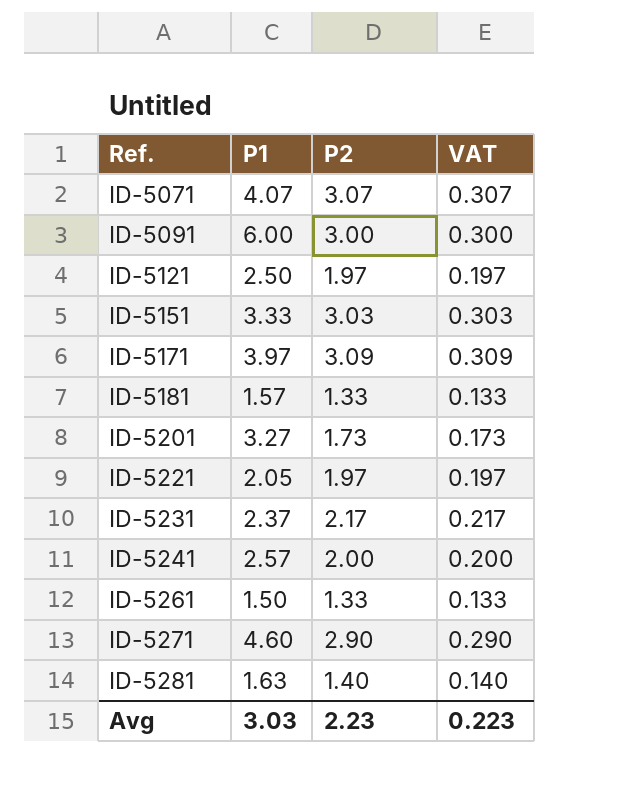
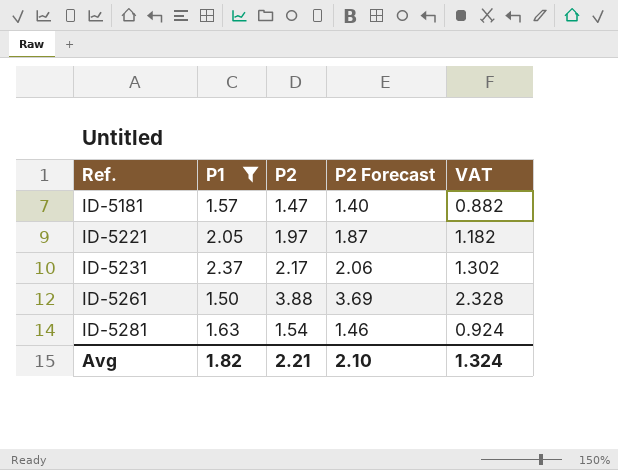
filter: none -> P1 <= 2.37
column P2 Forecast | formula: none -> [P2] * 0.95
column VAT | formula: [P2] * 0.1 -> [P2] * 0.6
ID-5181 | P2: 1.33 -> 1.47
ID-5261 | P2: 1.33 -> 3.88
ID-5281 | P2: 1.40 -> 1.54
Avg | P1: 3.03 -> 1.82
Avg | P2: 2.23 -> 2.21
Avg | VAT: 0.223 -> 1.324

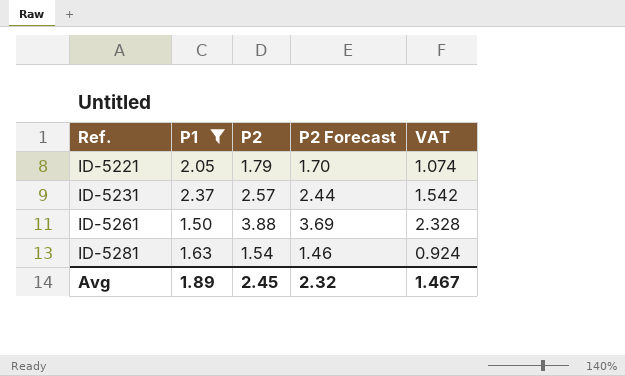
row ID-5181: 1.57 | 1.47 | 1.40 | 0.882 -> none
ID-5221 | P2: 1.97 -> 1.79
ID-5221 | P2 Forecast: 1.87 -> 1.70
ID-5221 | VAT: 1.182 -> 1.074
ID-5231 | P2: 2.17 -> 2.57
ID-5231 | P2 Forecast: 2.06 -> 2.44
ID-5231 | VAT: 1.302 -> 1.542
Avg | P1: 1.82 -> 1.89
Avg | P2: 2.21 -> 2.45
Avg | P2 Forecast: 2.10 -> 2.32
Avg | VAT: 1.324 -> 1.467

